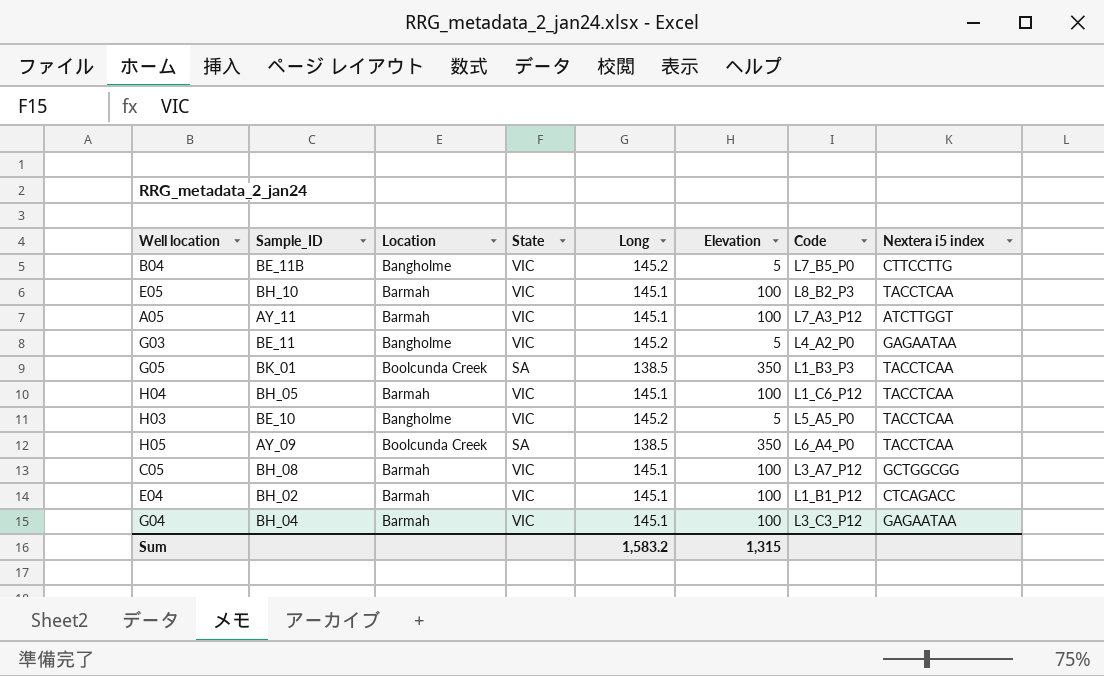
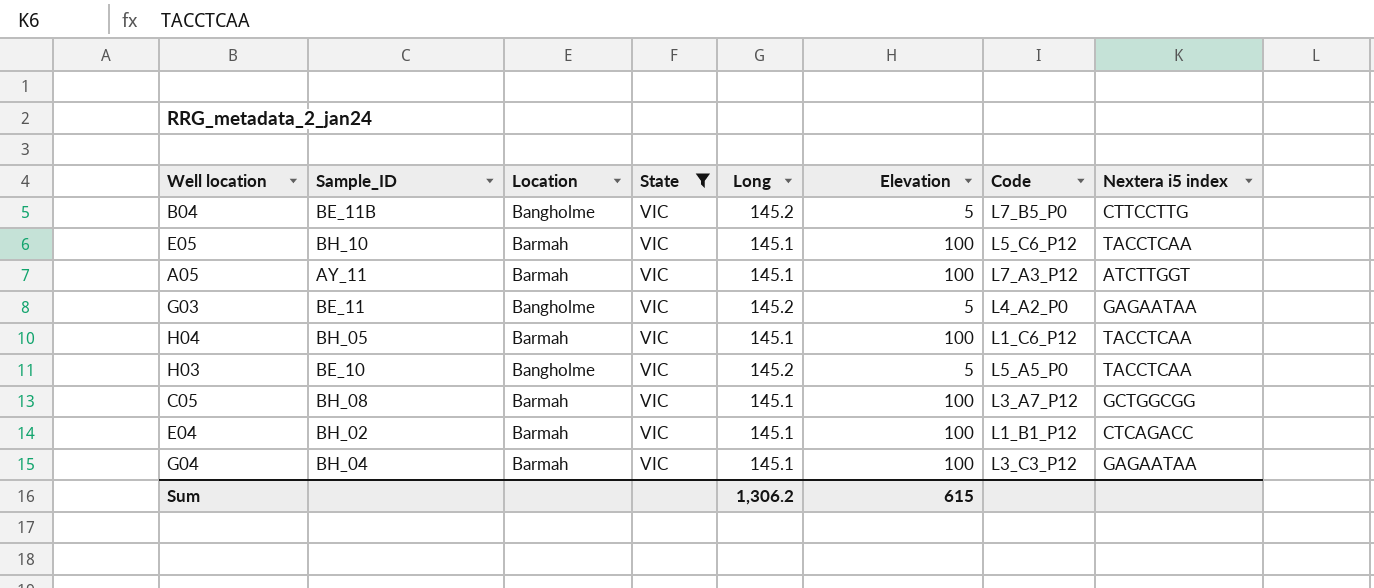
filter: none -> State = VIC
E05 | Code: L8_B2_P3 -> L5_C6_P12
Sum | Long: 1,583.2 -> 1,306.2
Sum | Elevation: 1,315 -> 615

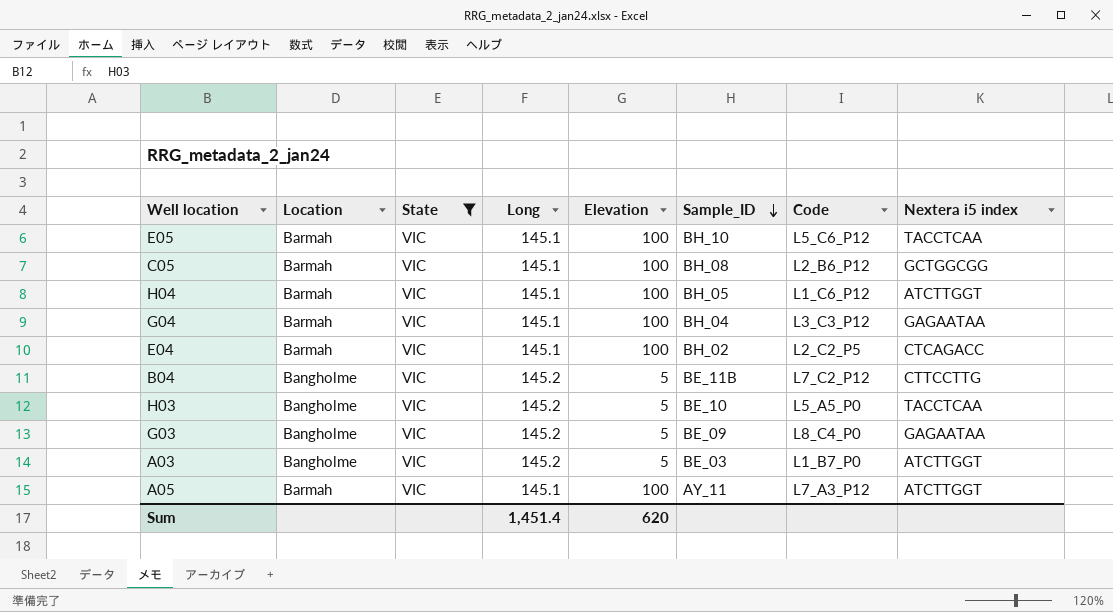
row order: none -> Sample_ID descending
column Sample_ID | position: 2 -> 6
C05 | Code: L3_A7_P12 -> L2_B6_P12
H04 | Nextera i5 index: TACCTCAA -> ATCTTGGT
E04 | Code: L1_B1_P12 -> L2_C2_P5
B04 | Code: L7_B5_P0 -> L7_C2_P12
G03 | Sample_ID: BE_11 -> BE_09
G03 | Code: L4_A2_P0 -> L8_C4_P0
row A03: none -> Bangholme | VIC | 145.2 | 5 | BE_03 | L1_B7_P0 | ATCTTGGT
Sum | Long: 1,306.2 -> 1,451.4
Sum | Elevation: 615 -> 620

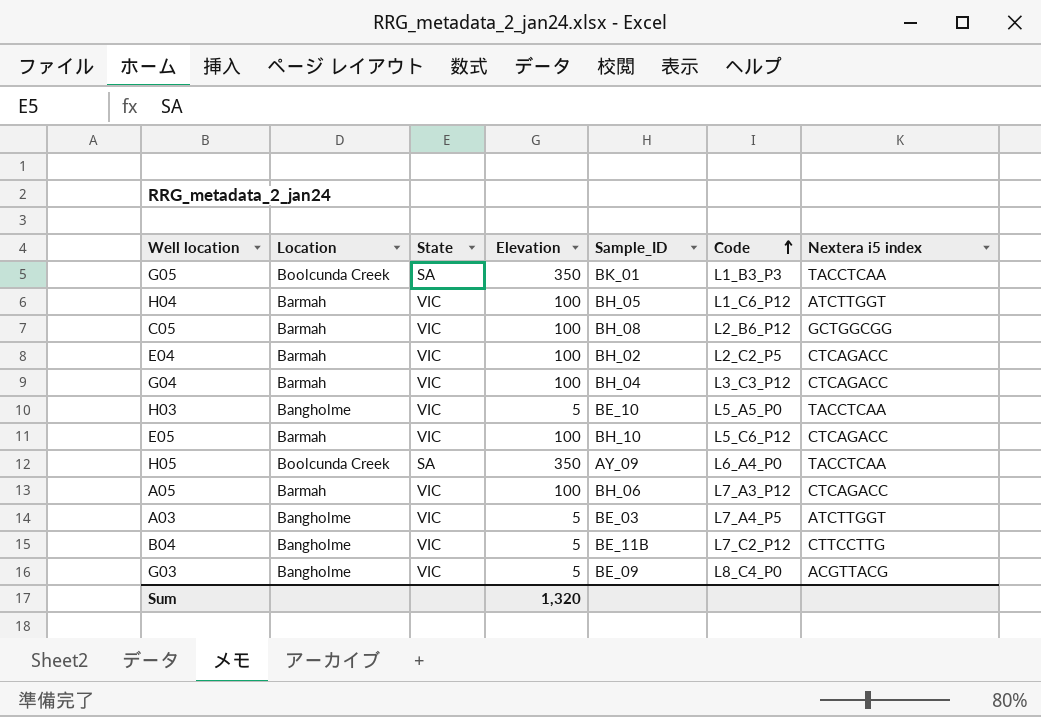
filter: State = VIC -> none
row order: Sample_ID descending -> Code ascending
column Long | position: 4 -> none
G04 | Nextera i5 index: GAGAATAA -> CTCAGACC
E05 | Nextera i5 index: TACCTCAA -> CTCAGACC
A05 | Sample_ID: AY_11 -> BH_06
A05 | Nextera i5 index: ATCTTGGT -> CTCAGACC
A03 | Code: L1_B7_P0 -> L7_A4_P5
G03 | Nextera i5 index: GAGAATAA -> ACGTTACG
Sum | Elevation: 620 -> 1,320

